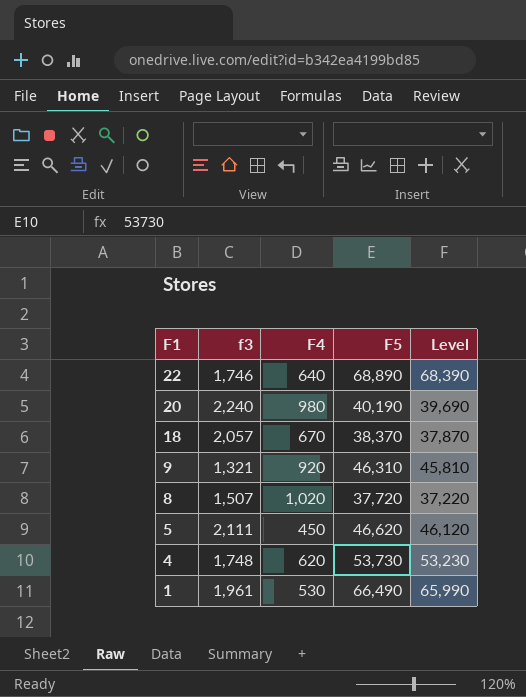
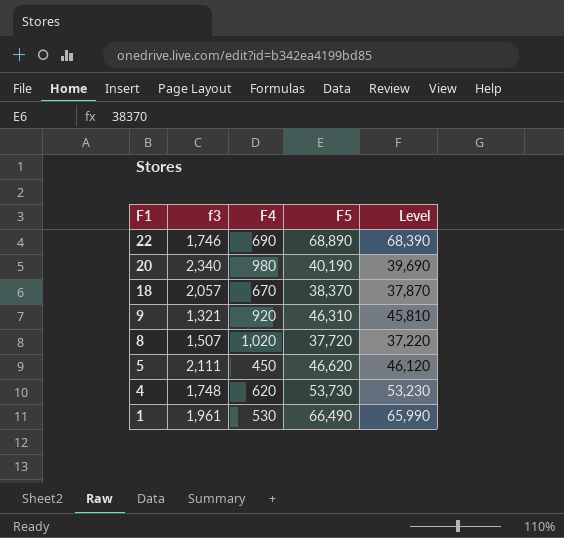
22 | F4: 640 -> 690
20 | f3: 2,240 -> 2,340

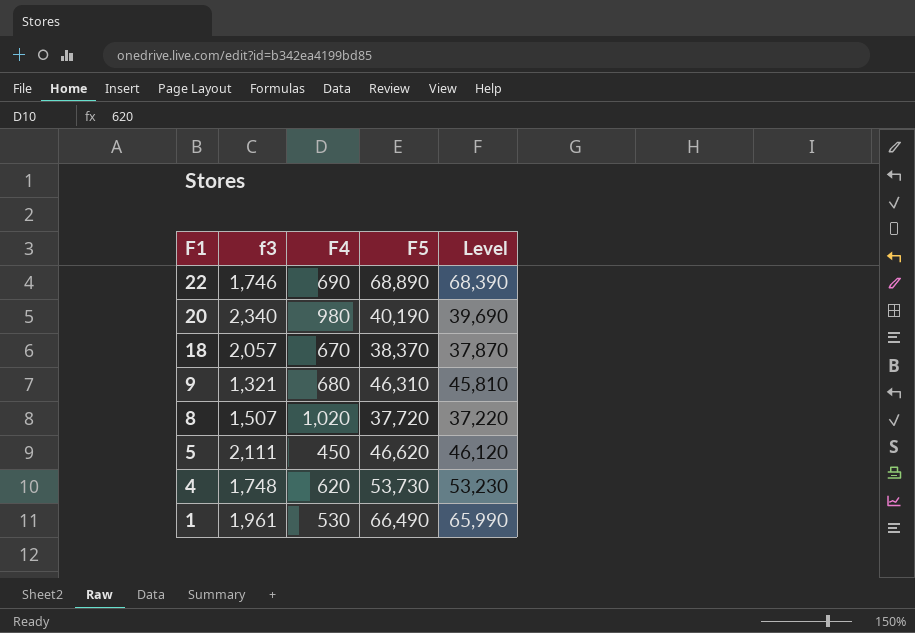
9 | F4: 920 -> 680

